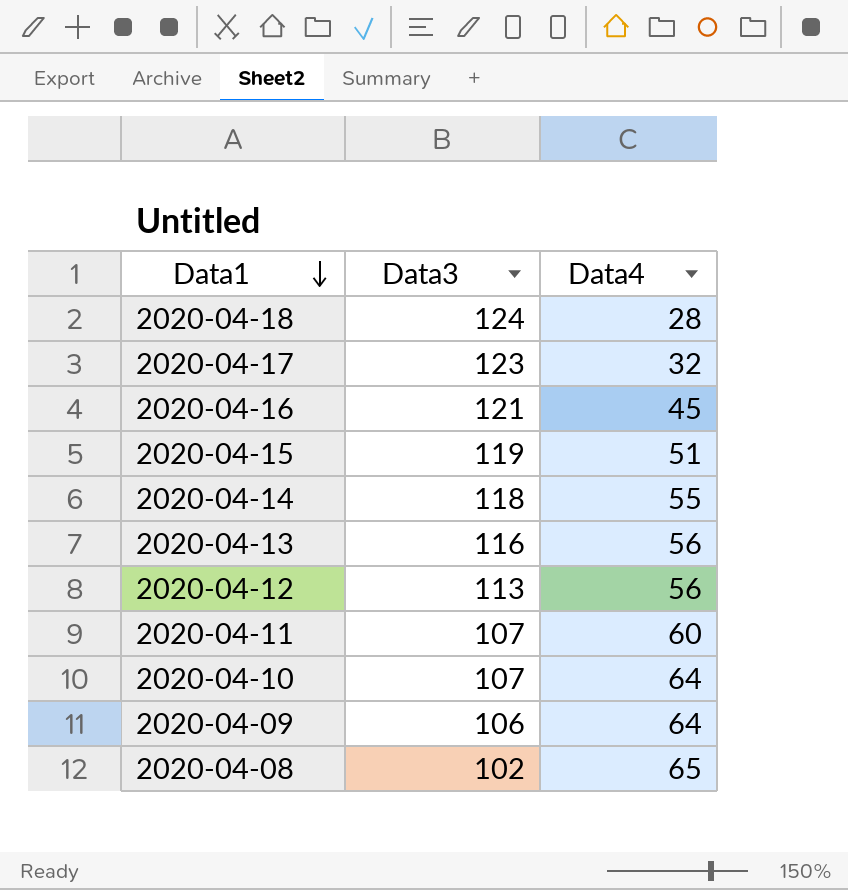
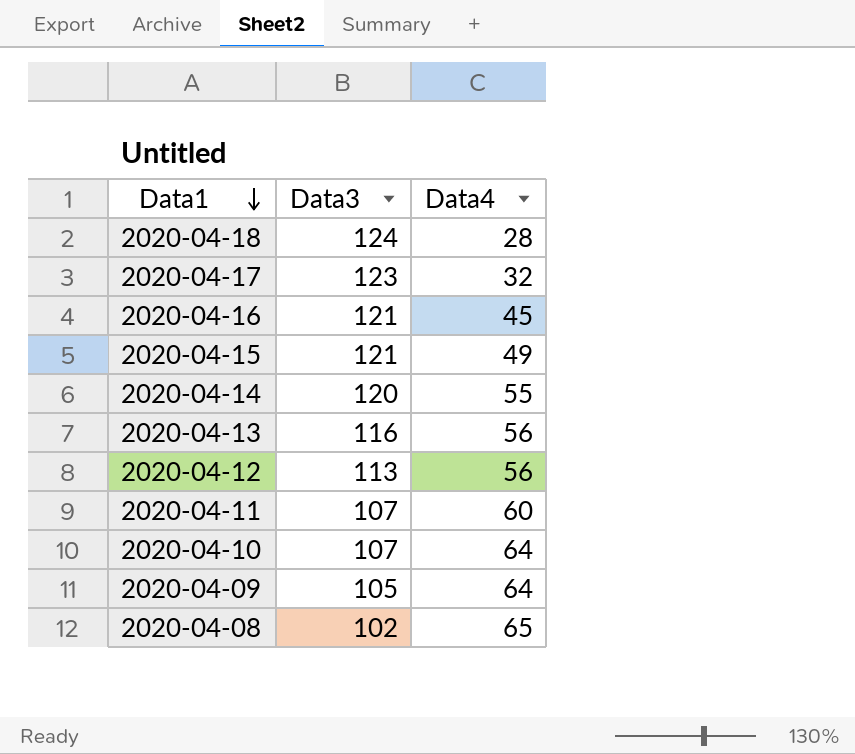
2020-04-15 | Data3: 119 -> 121
2020-04-15 | Data4: 51 -> 49
2020-04-14 | Data3: 118 -> 120
2020-04-09 | Data3: 106 -> 105

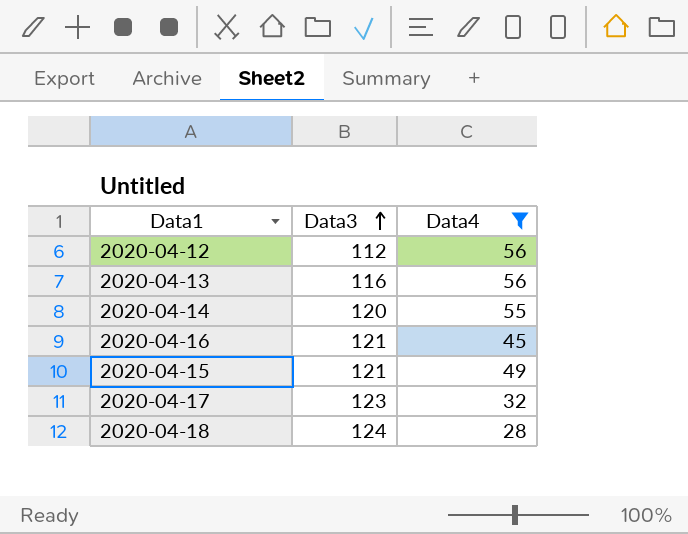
filter: none -> Data4 <= 56
row order: Data1 descending -> Data3 ascending
2020-04-12 | Data3: 113 -> 112

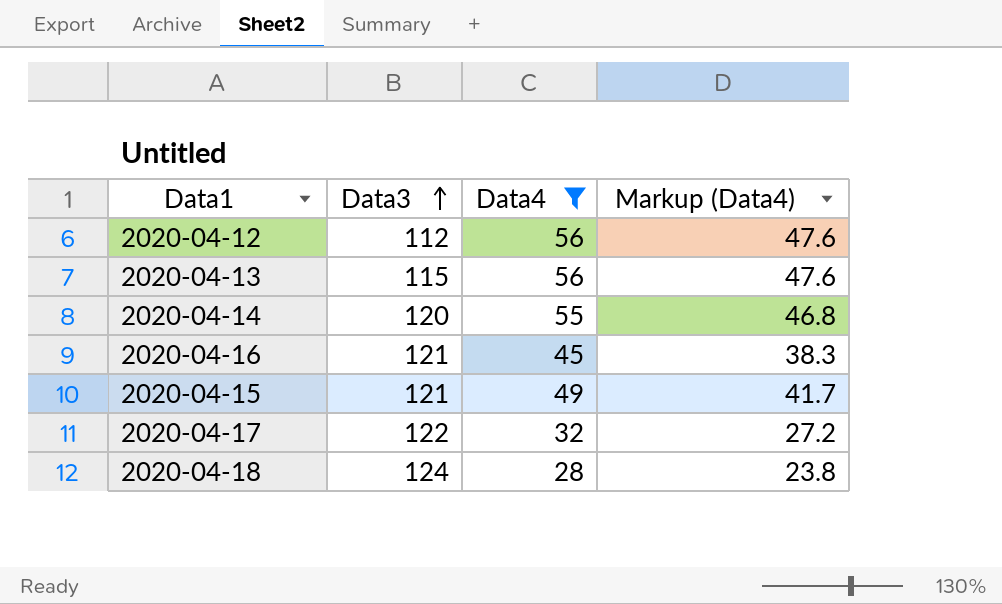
column Markup (Data4) | formula: none -> [Data4] * 0.85
2020-04-13 | Data3: 116 -> 115
2020-04-17 | Data3: 123 -> 122

